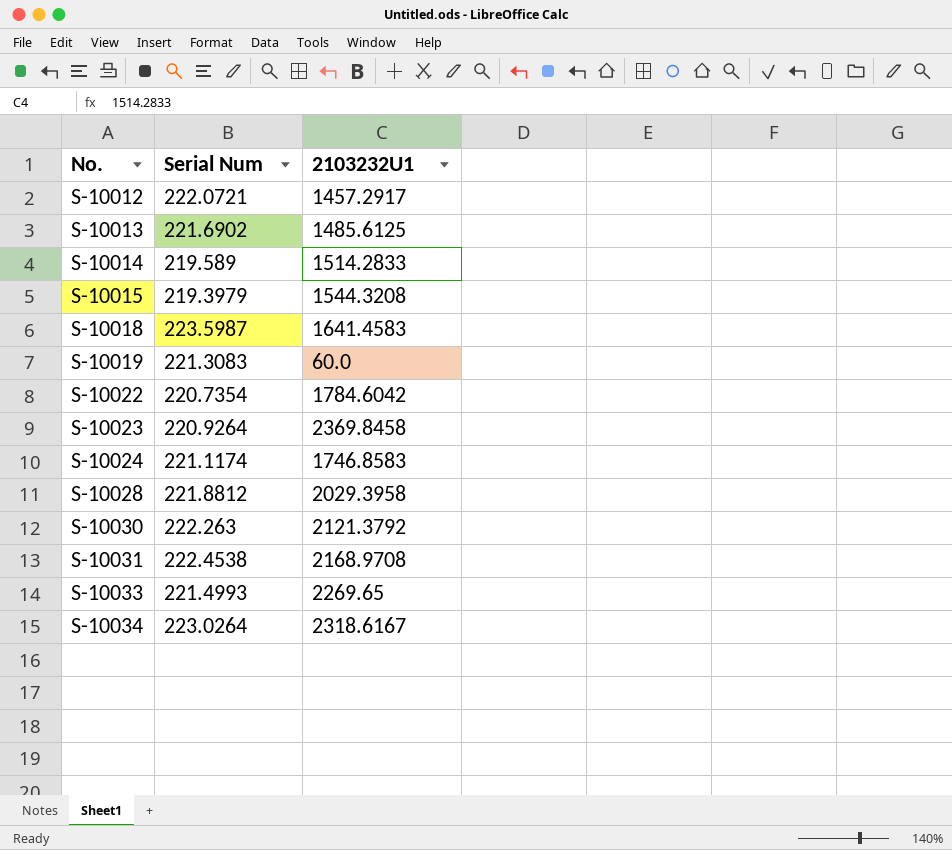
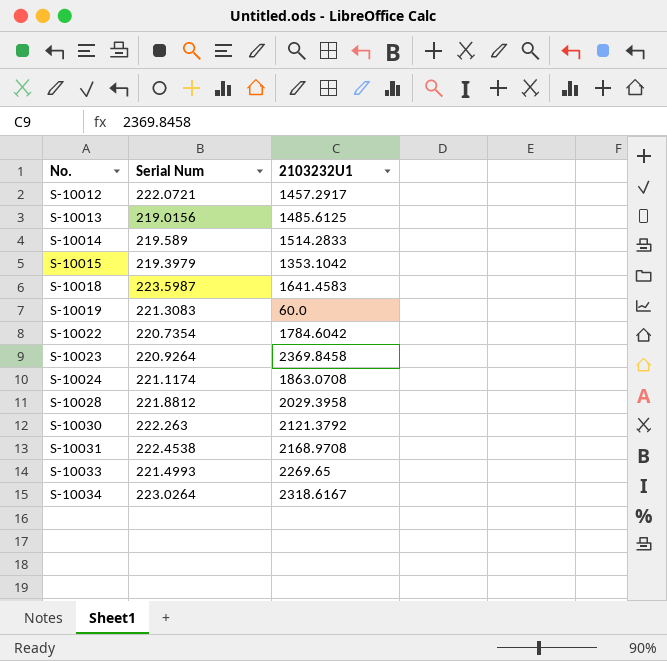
S-10013 | Serial Num: 221.6902 -> 219.0156
S-10015 | 2103232U1: 1544.3208 -> 1353.1042
S-10024 | 2103232U1: 1746.8583 -> 1863.0708

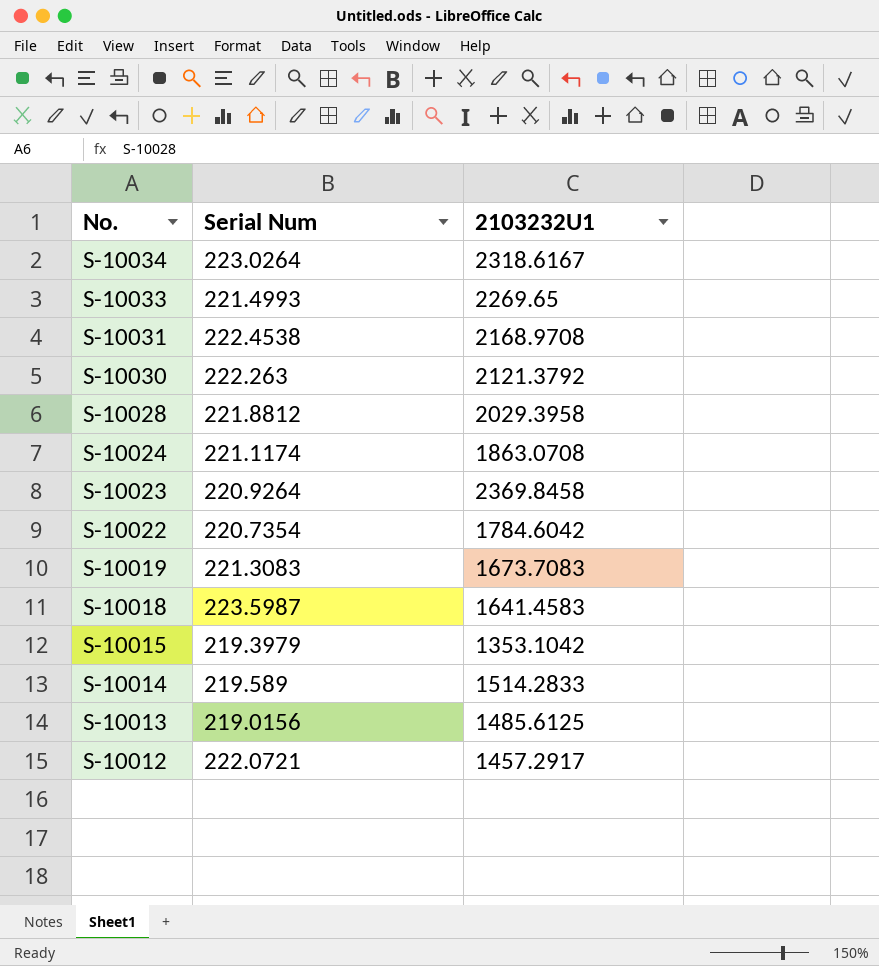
row order: No. ascending -> No. descending
S-10019 | 2103232U1: 60.0 -> 1673.7083

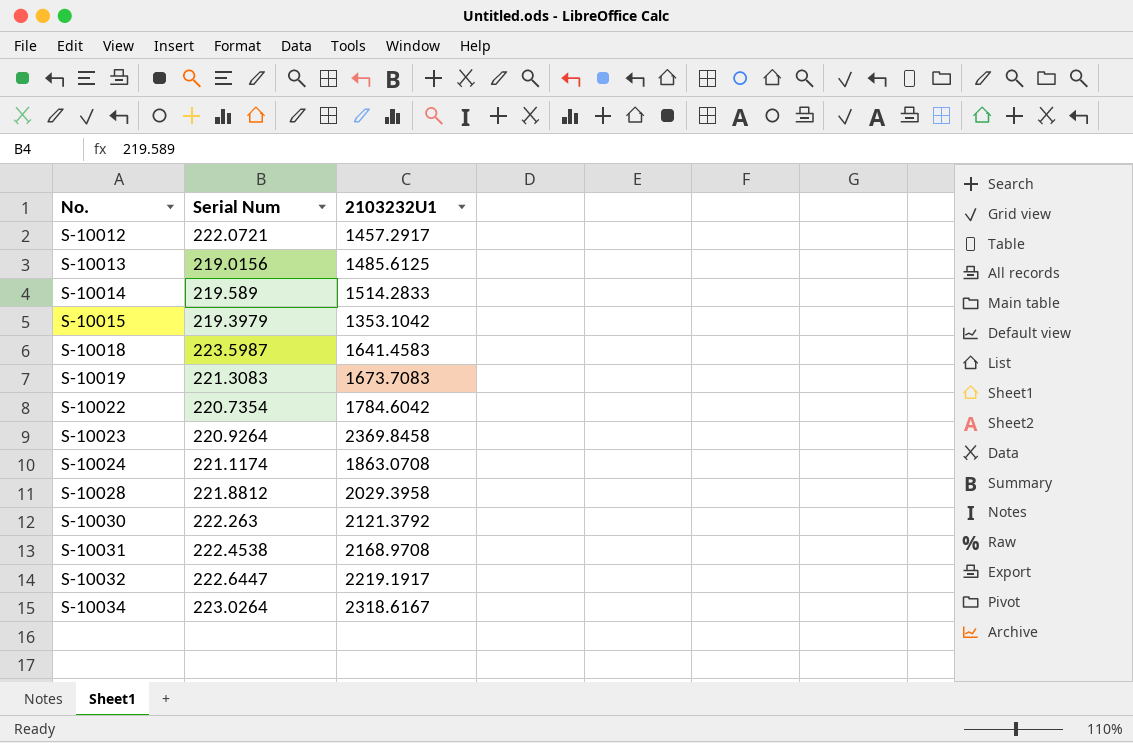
row order: No. descending -> No. ascending
row S-10033: 221.4993 | 2269.65 -> none
row S-10032: none -> 222.6447 | 2219.1917

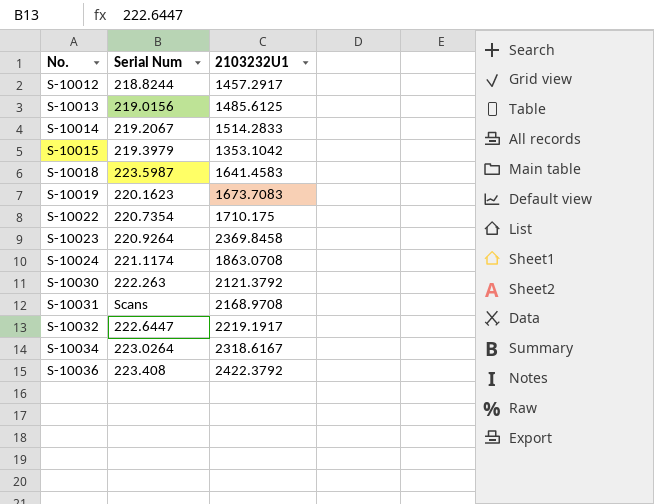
row S-10028: 221.8812 | 2029.3958 -> none
S-10012 | Serial Num: 222.0721 -> 218.8244
S-10014 | Serial Num: 219.589 -> 219.2067
S-10019 | Serial Num: 221.3083 -> 220.1623
S-10022 | 2103232U1: 1784.6042 -> 1710.175
S-10031 | Serial Num: 222.4538 -> Scans
row S-10036: none -> 223.408 | 2422.3792

